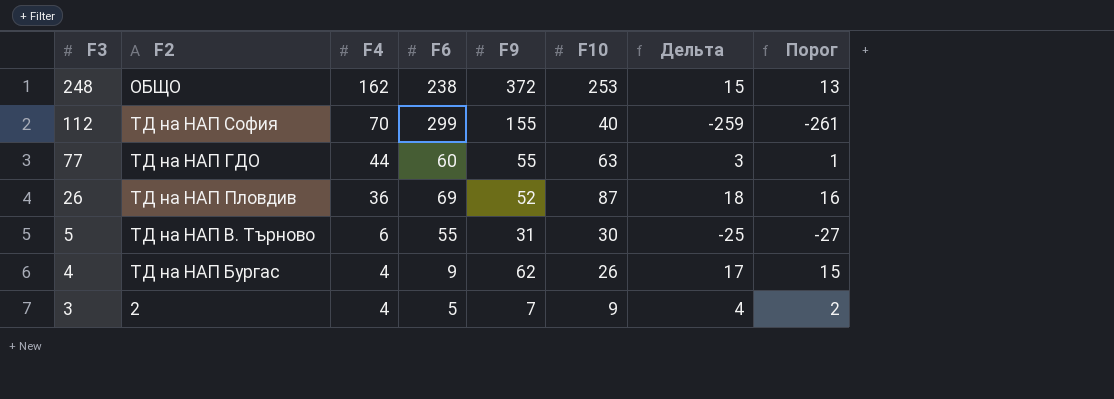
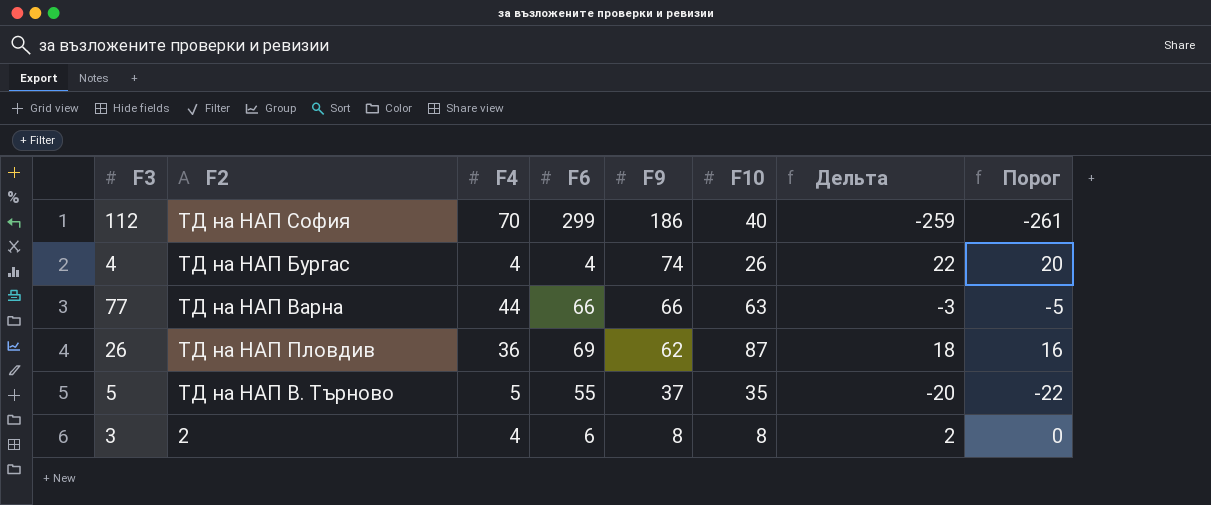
row order: F3 descending -> F9 descending
row 248: ОБЩО | 162 | 238 | 372 | 253 | 15 | 13 -> none
112 | F9: 155 -> 186
4 | F6: 9 -> 4
4 | F9: 62 -> 74
4 | Дельта: 17 -> 22
4 | Порог: 15 -> 20
77 | F2: ТД на НАП ГДО -> ТД на НАП Варна
77 | F6: 60 -> 66
77 | F9: 55 -> 66
77 | Дельта: 3 -> -3
77 | Порог: 1 -> -5
26 | F9: 52 -> 62
5 | F4: 6 -> 5
5 | F9: 31 -> 37
5 | F10: 30 -> 35
5 | Дельта: -25 -> -20
5 | Порог: -27 -> -22
3 | F6: 5 -> 6
3 | F9: 7 -> 8
3 | F10: 9 -> 8
3 | Дельта: 4 -> 2
3 | Порог: 2 -> 0

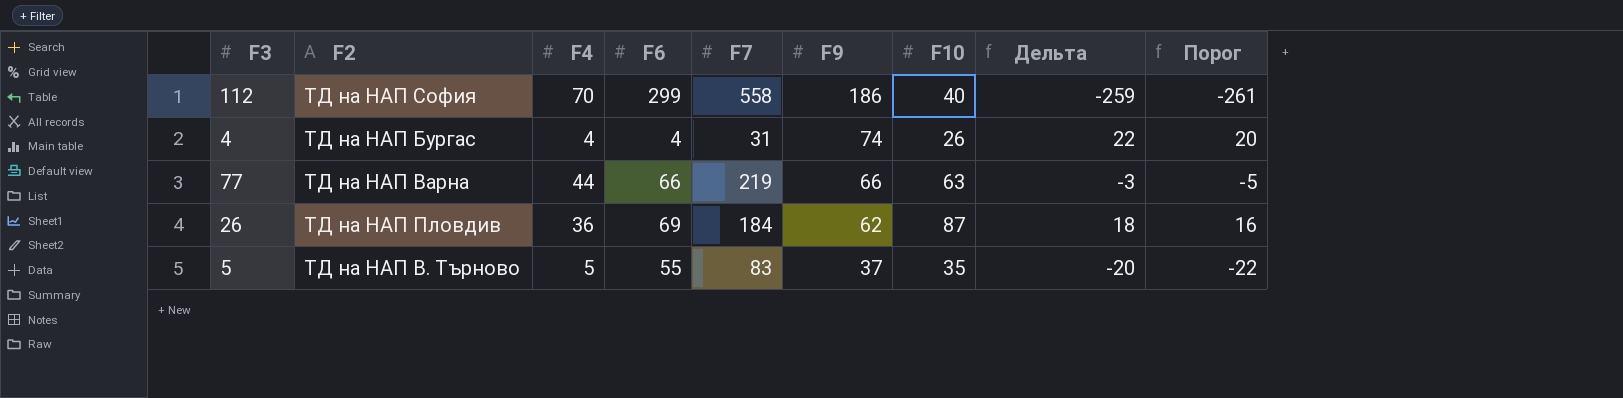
column F7 | position: none -> 5
row 3: 2 | 4 | 6 | 8 | 8 | 2 | 0 -> none

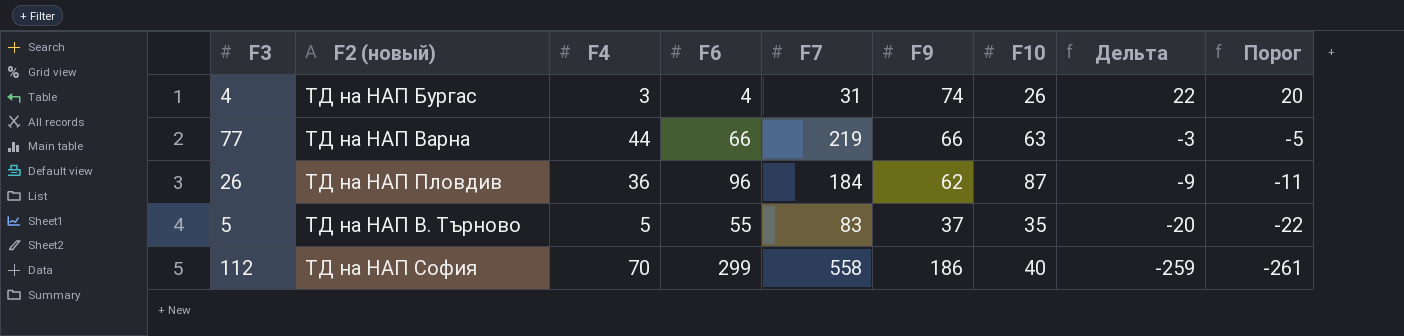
row order: F9 descending -> Дельта descending
column name: F2 -> F2 (новый)
4 | F4: 4 -> 3
26 | F6: 69 -> 96
26 | Дельта: 18 -> -9
26 | Порог: 16 -> -11

